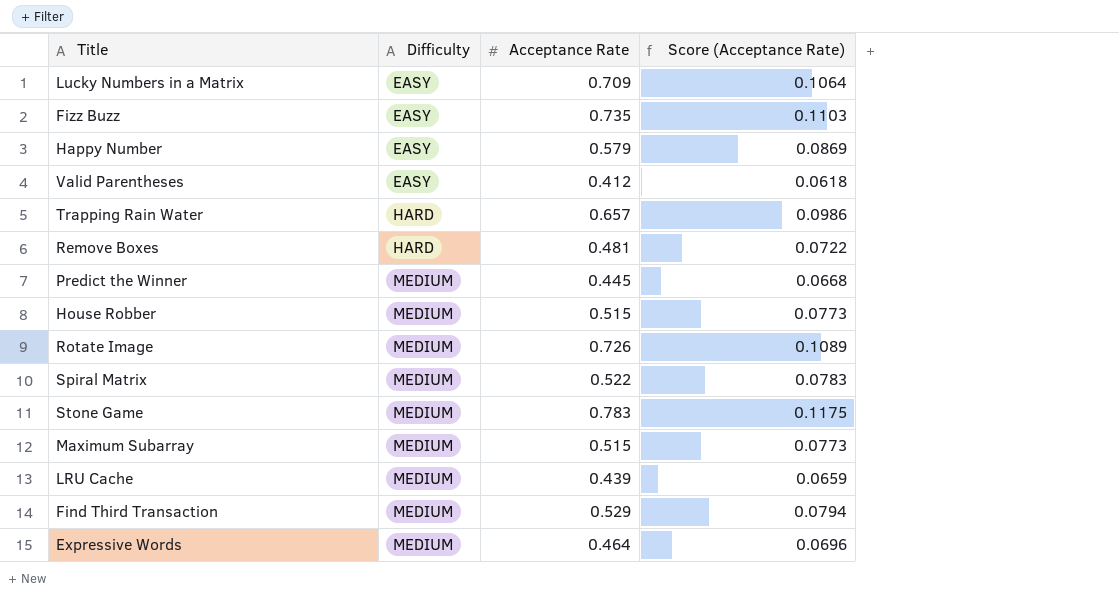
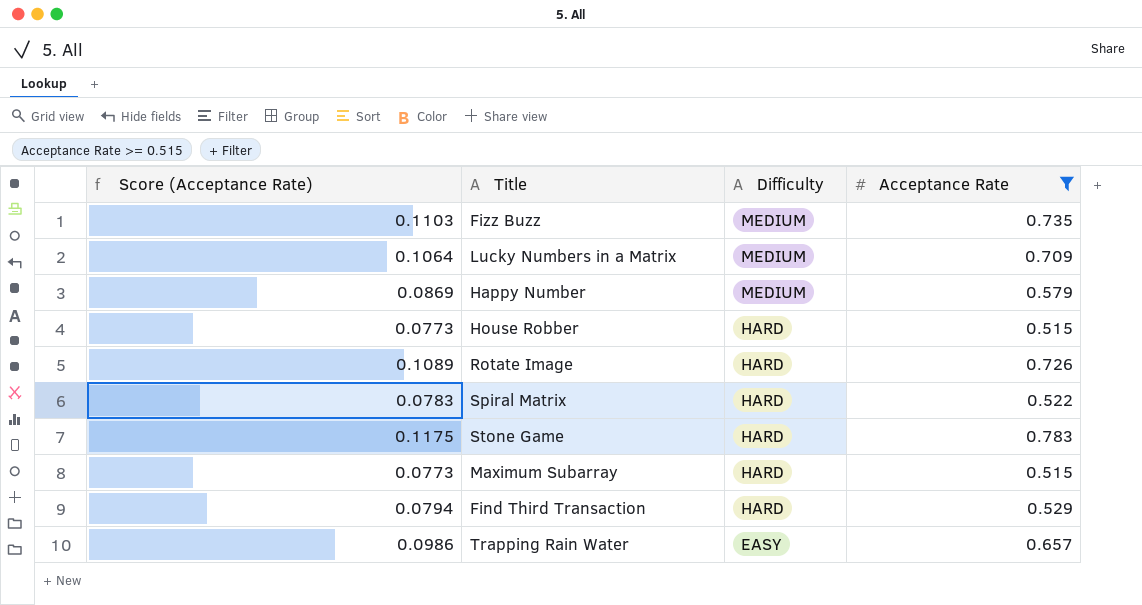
filter: none -> Acceptance Rate >= 0.515
row order: Difficulty ascending -> Difficulty descending
column Score (Acceptance Rate) | position: 4 -> 1
Fizz Buzz | Difficulty: EASY -> MEDIUM
Lucky Numbers in a Matrix | Difficulty: EASY -> MEDIUM
Happy Number | Difficulty: EASY -> MEDIUM
House Robber | Difficulty: MEDIUM -> HARD
Rotate Image | Difficulty: MEDIUM -> HARD
Spiral Matrix | Difficulty: MEDIUM -> HARD
Stone Game | Difficulty: MEDIUM -> HARD
Maximum Subarray | Difficulty: MEDIUM -> HARD
Find Third Transaction | Difficulty: MEDIUM -> HARD
Trapping Rain Water | Difficulty: HARD -> EASY

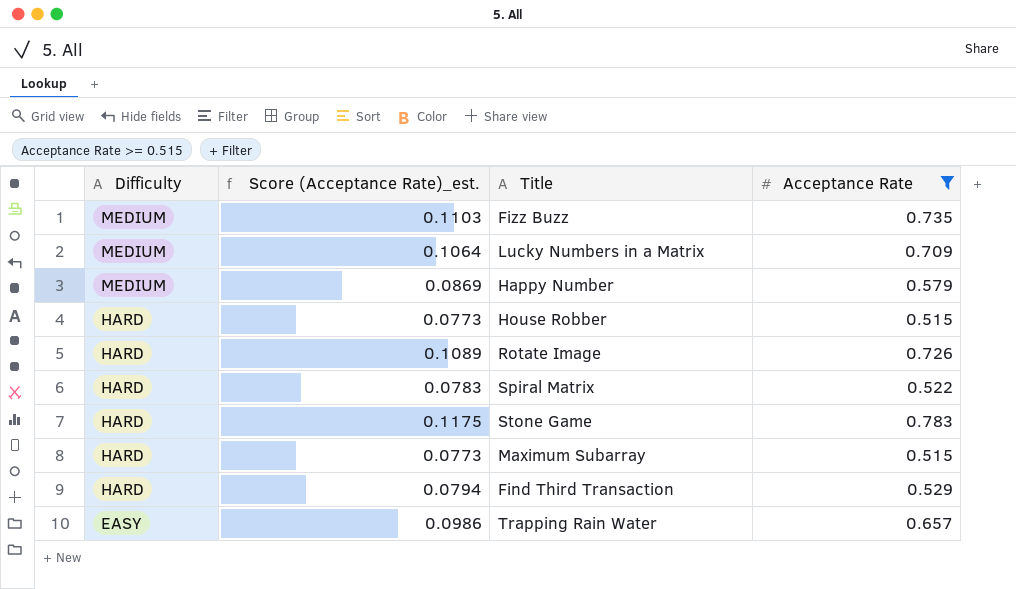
column Difficulty | position: 3 -> 1
column name: Score (Acceptance Rate) -> Score (Acceptance Rate)_est.

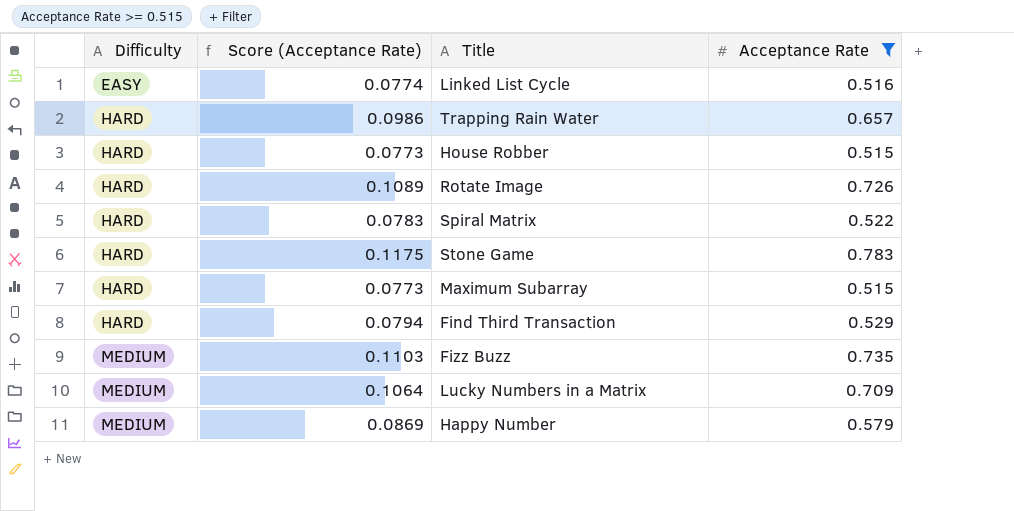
row order: Difficulty descending -> Difficulty ascending
column name: Score (Acceptance Rate)_est. -> Score (Acceptance Rate)
row Linked List Cycle: none -> EASY | 0.0774 | 0.516
Trapping Rain Water | Difficulty: EASY -> HARD

